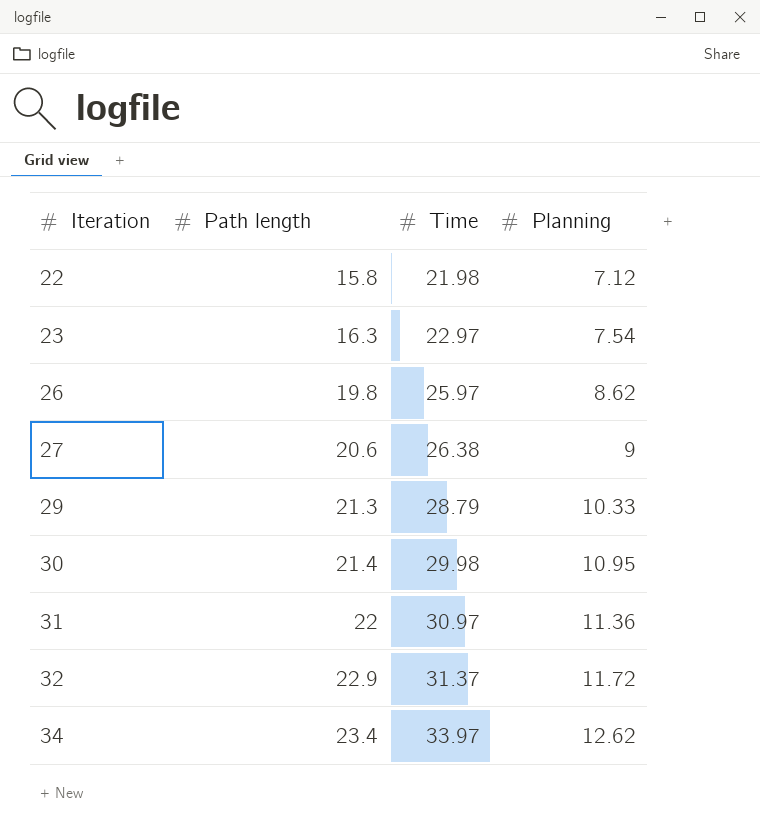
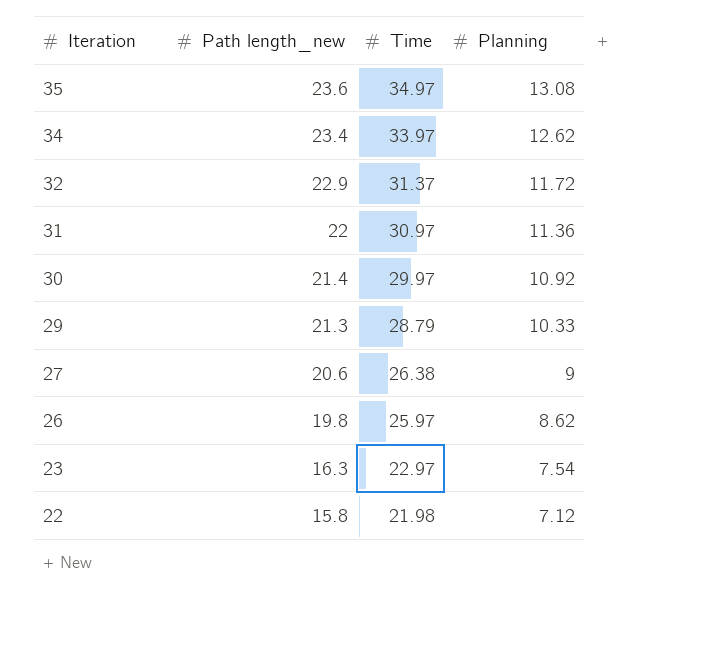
row order: Iteration ascending -> Iteration descending
column name: Path length -> Path length_new
row 35: none -> 23.6 | 34.97 | 13.08
30 | Time: 29.98 -> 29.97
30 | Planning: 10.95 -> 10.92

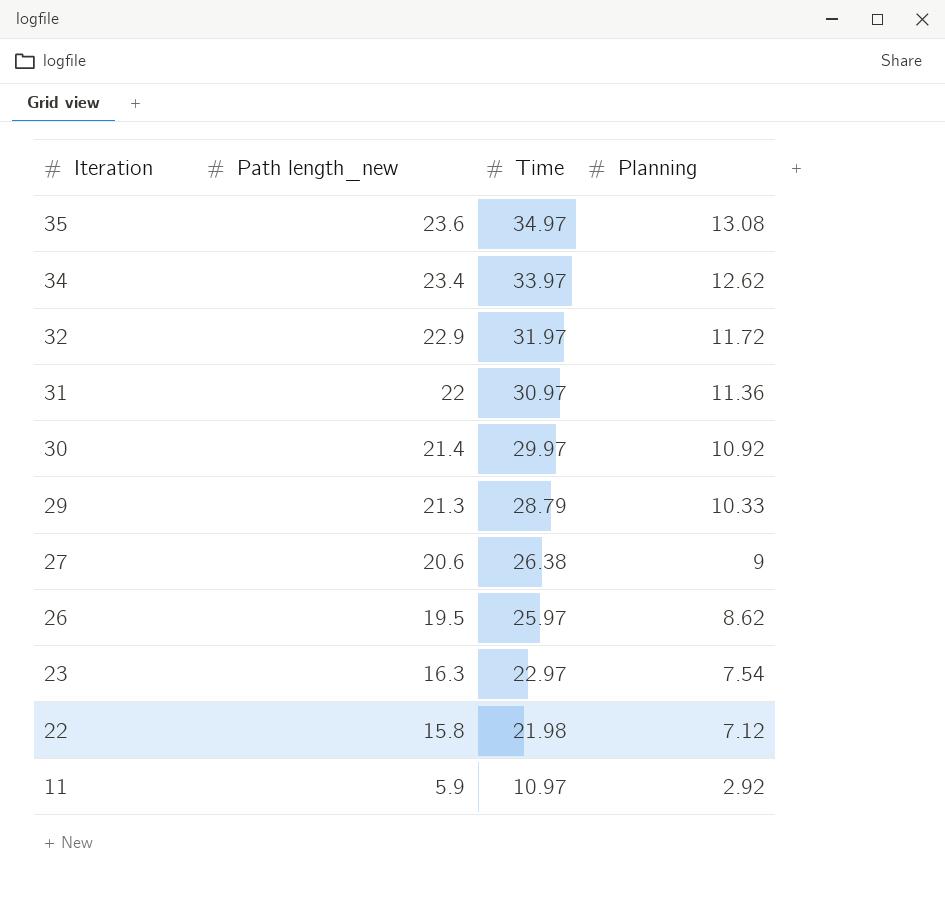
32 | Time: 31.37 -> 31.97
26 | Path length_new: 19.8 -> 19.5
row 11: none -> 5.9 | 10.97 | 2.92

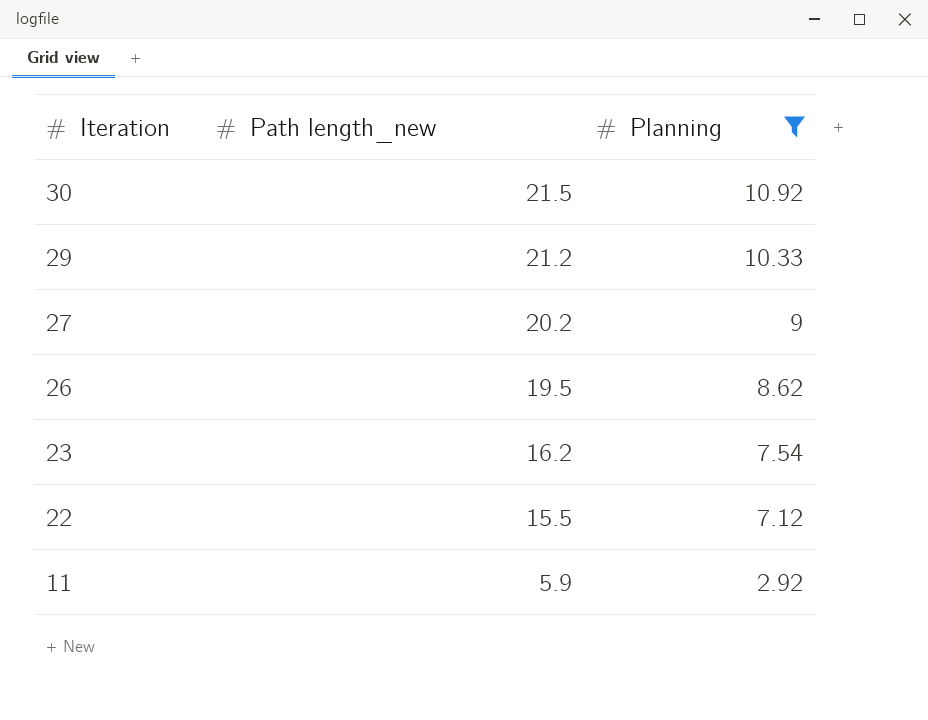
filter: none -> Planning <= 10.92
column Time | position: 3 -> none
30 | Path length_new: 21.4 -> 21.5
29 | Path length_new: 21.3 -> 21.2
27 | Path length_new: 20.6 -> 20.2
23 | Path length_new: 16.3 -> 16.2
22 | Path length_new: 15.8 -> 15.5

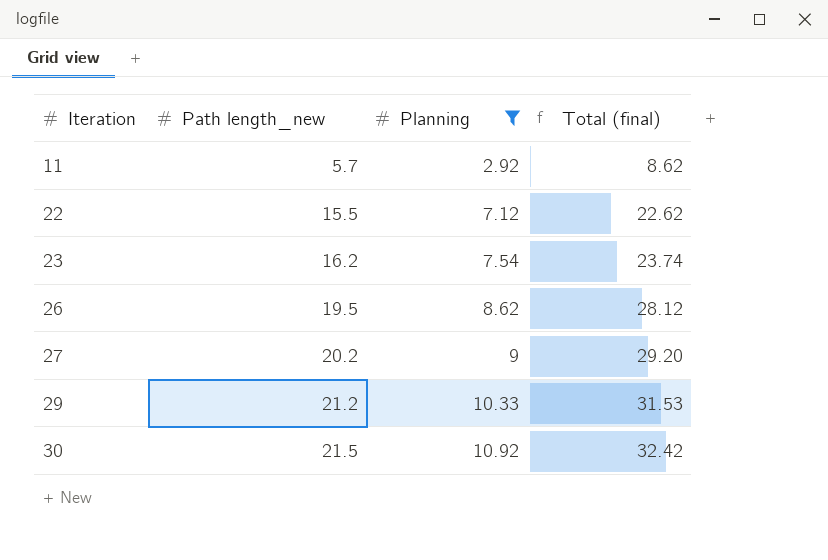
row order: Iteration descending -> Iteration ascending
column Total (final) | formula: none -> [Path length_new] + [Planning]
11 | Path length_new: 5.9 -> 5.7

